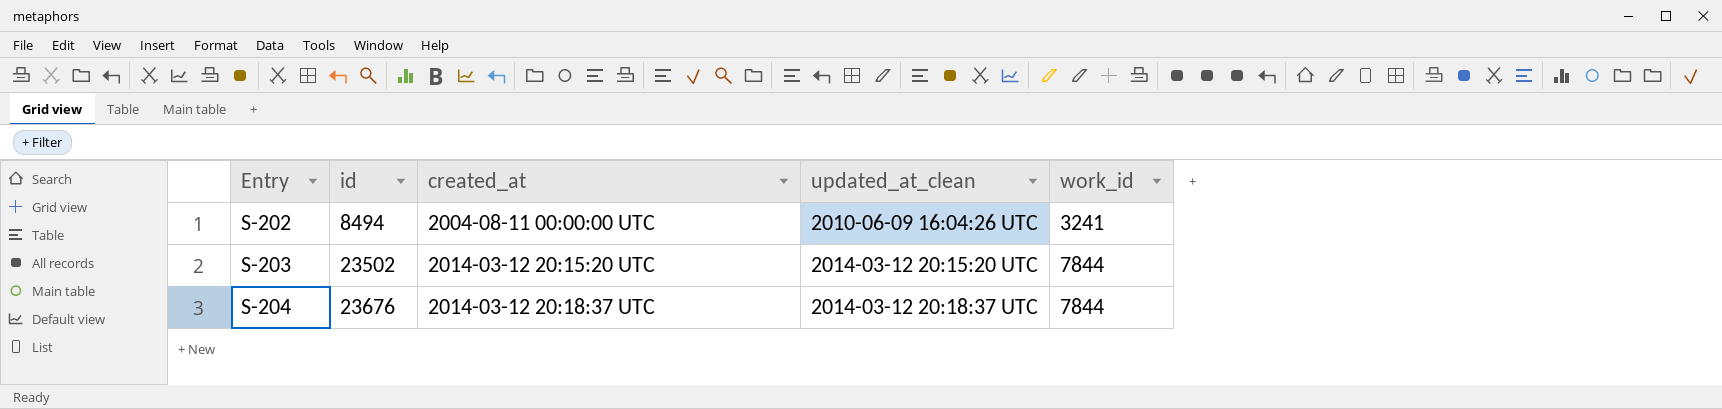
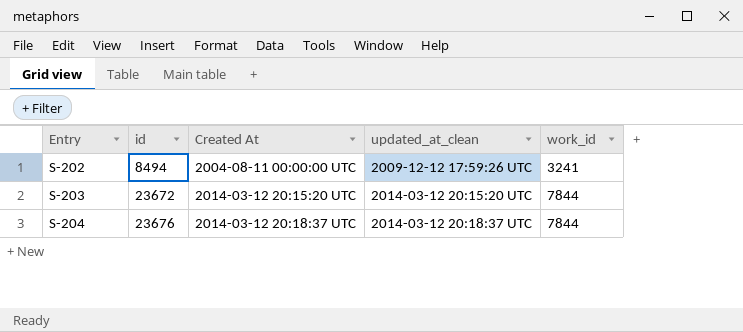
column name: created_at -> Created At
S-202 | updated_at_clean: 2010-06-09 16:04:26 UTC -> 2009-12-12 17:59:26 UTC
S-203 | id: 23502 -> 23672

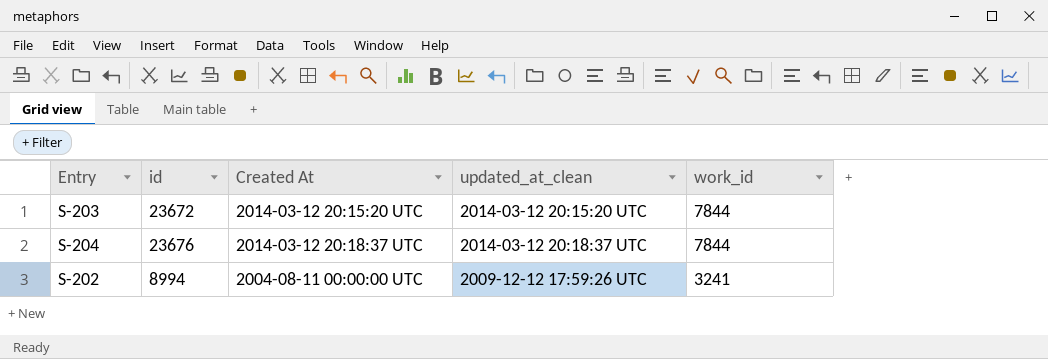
row order: Entry ascending -> work_id descending
S-202 | id: 8494 -> 8994

